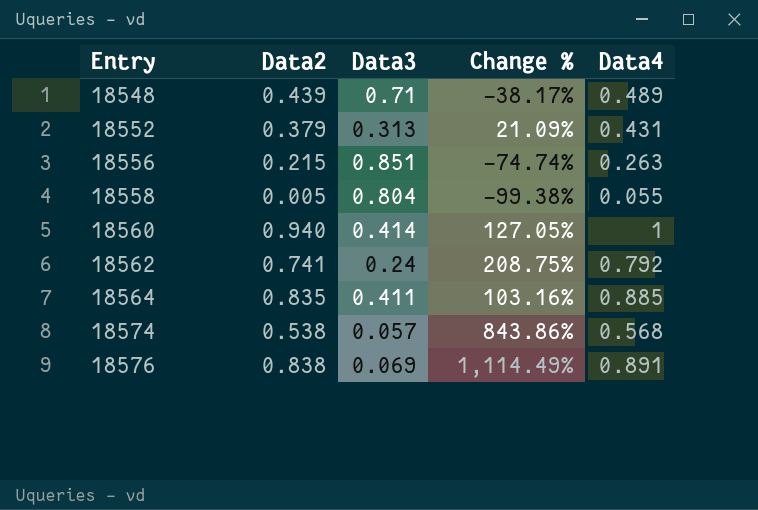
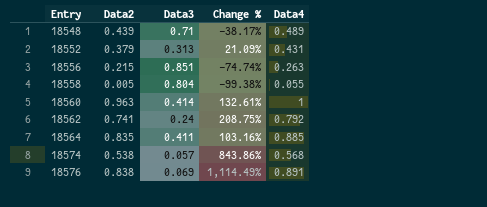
18560 | Data2: 0.940 -> 0.963
18560 | Change %: 127.05% -> 132.61%

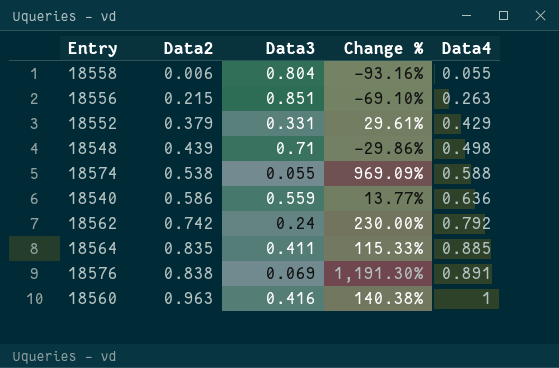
row order: Entry ascending -> Data2 ascending
column Change % | formula: ([Data2] - [Data3]) / [Data3] -> ([Data4] - [Data3]) / [Data3]
18558 | Data2: 0.005 -> 0.006
18552 | Data3: 0.313 -> 0.331
18552 | Data4: 0.431 -> 0.429
18548 | Data4: 0.489 -> 0.498
18574 | Data3: 0.057 -> 0.055
18574 | Data4: 0.568 -> 0.588
row 18540: none -> 0.586 | 0.559 | 13.77% | 0.636
18562 | Data2: 0.741 -> 0.742
18560 | Data3: 0.414 -> 0.416

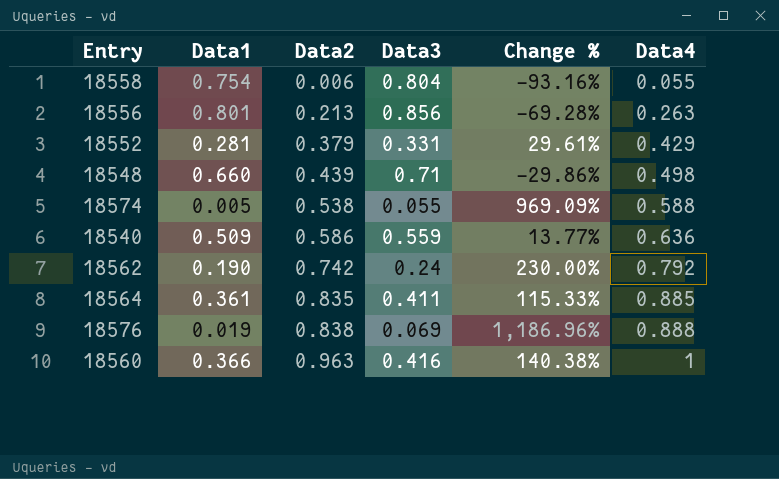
column Data1 | position: none -> 2
18556 | Data2: 0.215 -> 0.213
18556 | Data3: 0.851 -> 0.856
18556 | Change %: -69.10% -> -69.28%
18576 | Change %: 1,191.30% -> 1,186.96%
18576 | Data4: 0.891 -> 0.888

